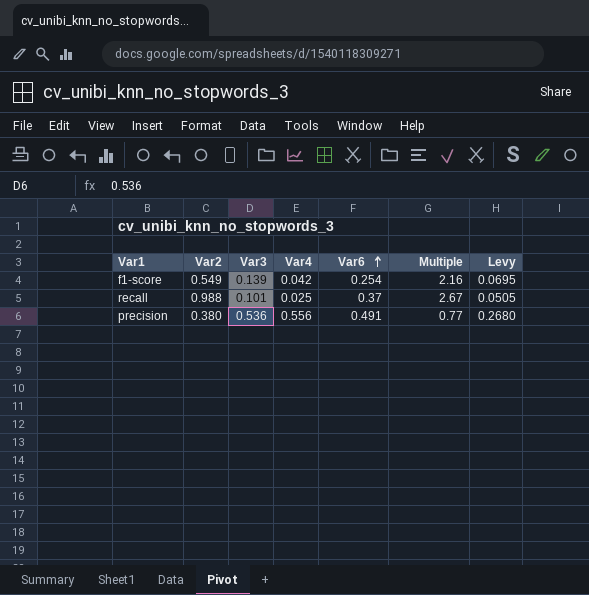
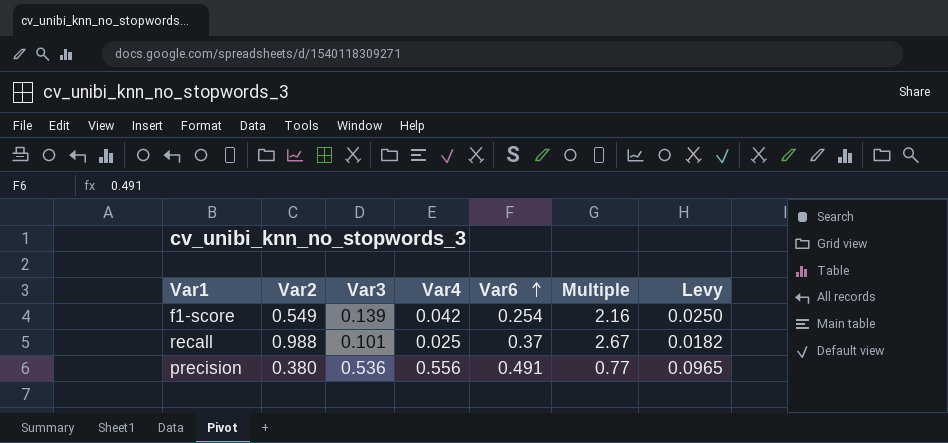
column Levy | formula: [Var3] * 0.5 -> [Var3] * 0.18

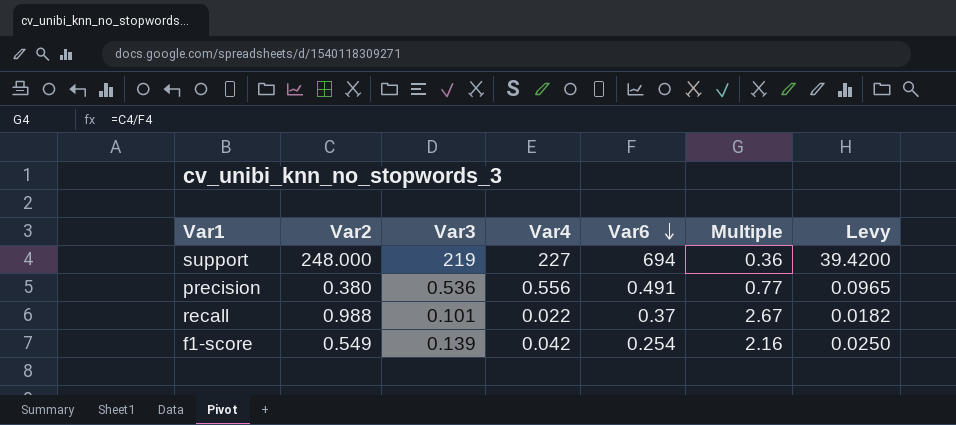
row order: Var6 ascending -> Var6 descending
row support: none -> 248.000 | 219 | 227 | 694 | 0.36 | 39.4200
recall | Var4: 0.025 -> 0.022

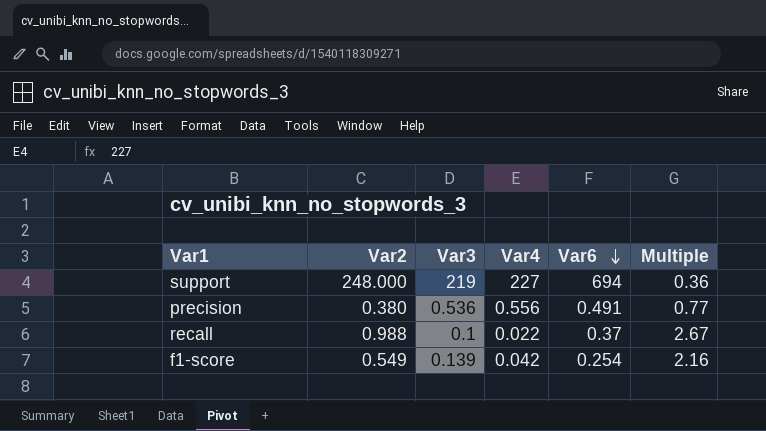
column Levy | formula: [Var3] * 0.18 -> none
recall | Var3: 0.101 -> 0.1

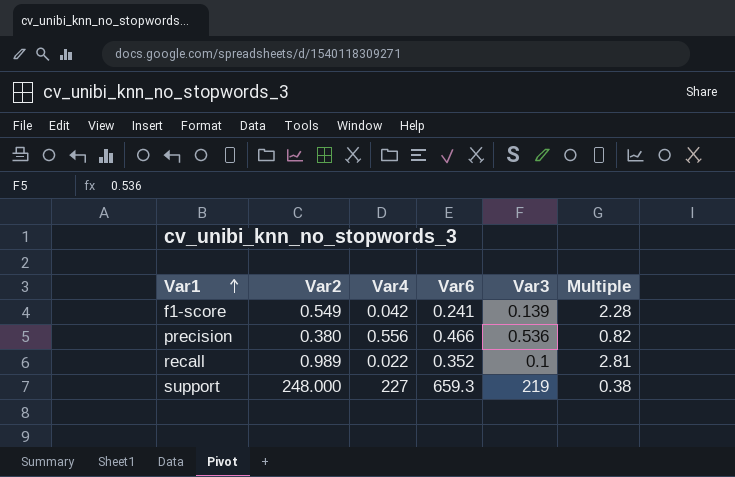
row order: Var6 descending -> Var1 ascending
column Var3 | position: 3 -> 5
f1-score | Var6: 0.254 -> 0.241
f1-score | Multiple: 2.16 -> 2.28
precision | Var6: 0.491 -> 0.466
precision | Multiple: 0.77 -> 0.82
recall | Var2: 0.988 -> 0.989
recall | Var6: 0.37 -> 0.352
recall | Multiple: 2.67 -> 2.81
support | Var6: 694 -> 659.3
support | Multiple: 0.36 -> 0.38

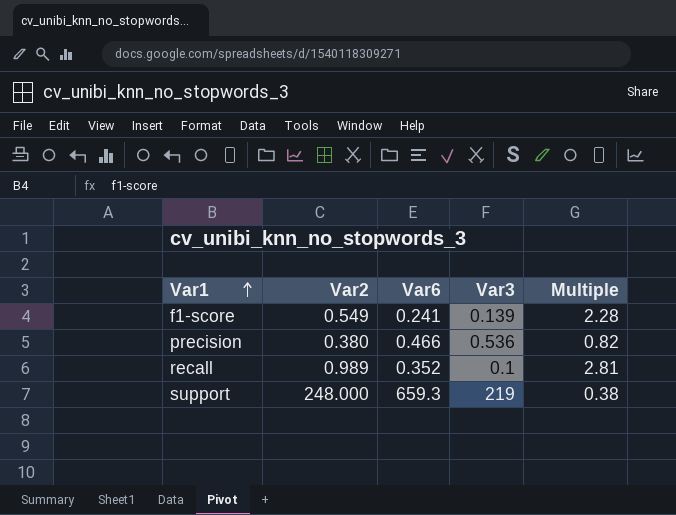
column Var4 | position: 3 -> none

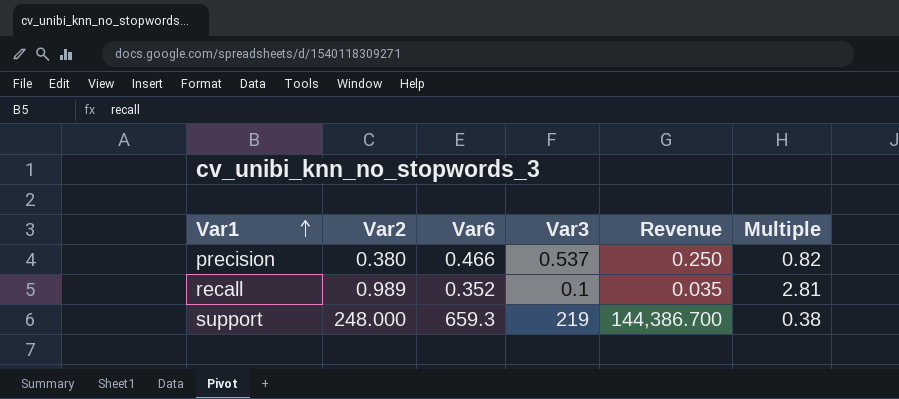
column Revenue | formula: none -> [Var6] * [Var3]
row f1-score: 0.549 | 0.241 | 0.139 | 2.28 -> none
precision | Var3: 0.536 -> 0.537

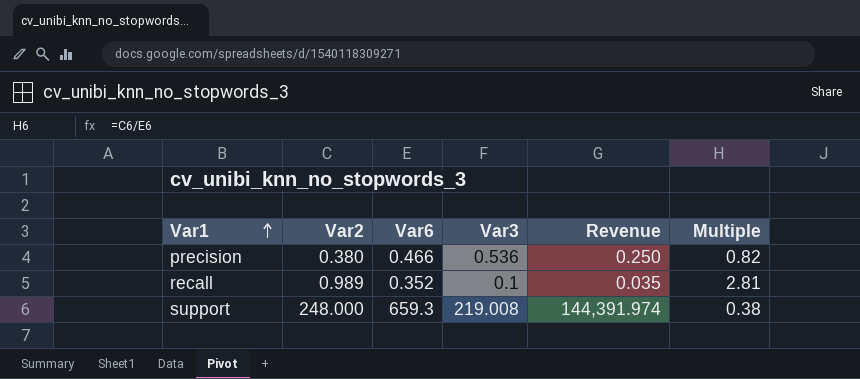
precision | Var3: 0.537 -> 0.536
support | Var3: 219 -> 219.008
support | Revenue: 144,386.700 -> 144,391.974

